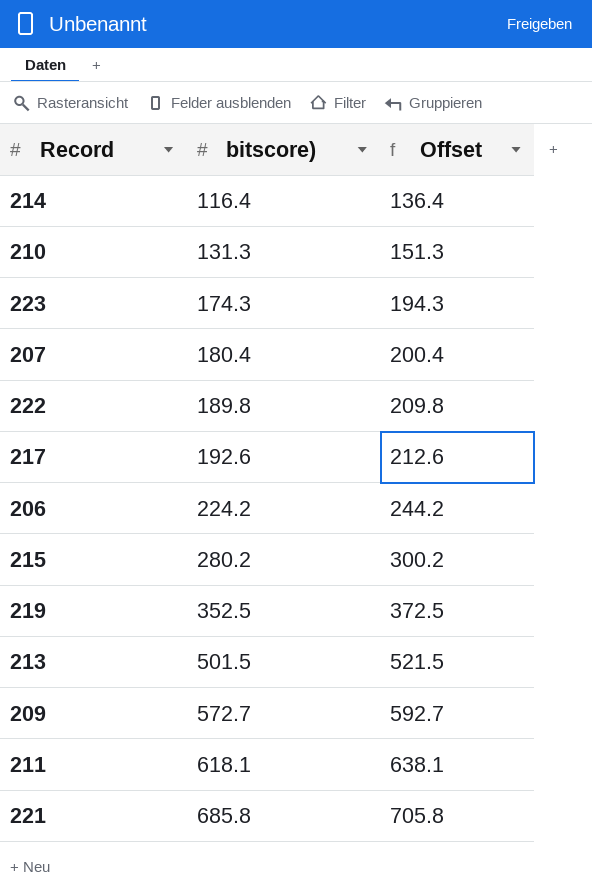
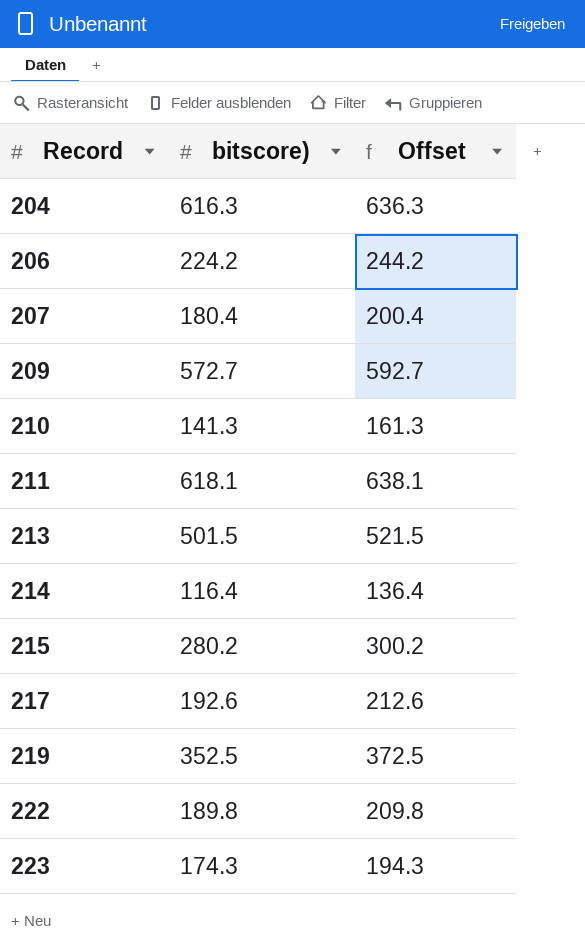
row order: bitscore) ascending -> Record ascending
row 221: 685.8 | 705.8 -> none
row 204: none -> 616.3 | 636.3
210 | bitscore): 131.3 -> 141.3
210 | Offset: 151.3 -> 161.3

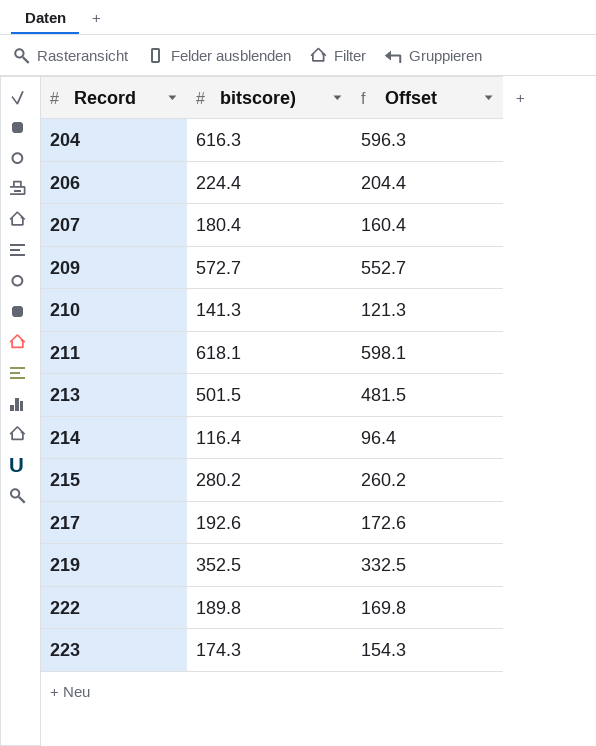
column Offset | formula: [bitscore)] + 20 -> [bitscore)] - 20
206 | bitscore): 224.2 -> 224.4

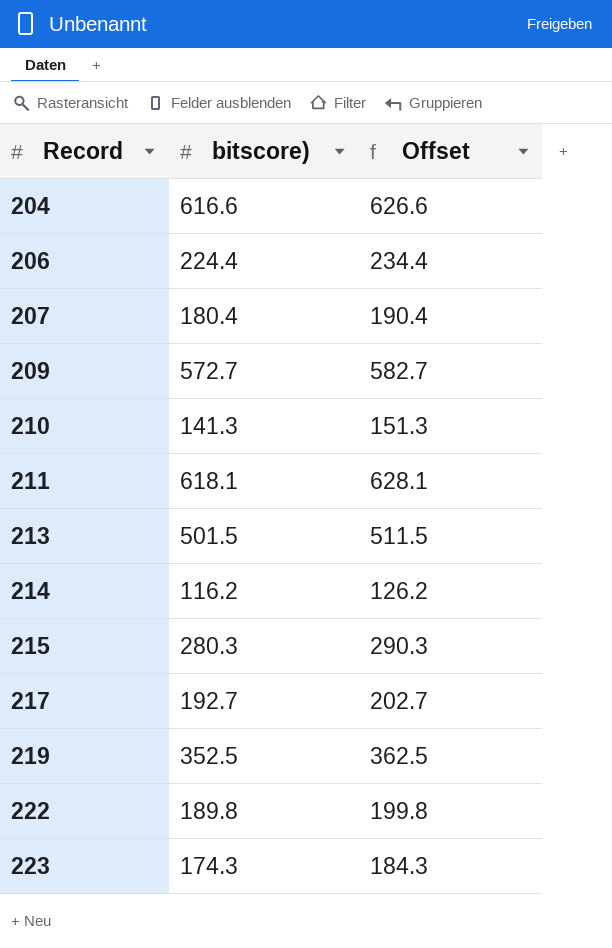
column Offset | formula: [bitscore)] - 20 -> [bitscore)] + 10
204 | bitscore): 616.3 -> 616.6
214 | bitscore): 116.4 -> 116.2
215 | bitscore): 280.2 -> 280.3
217 | bitscore): 192.6 -> 192.7

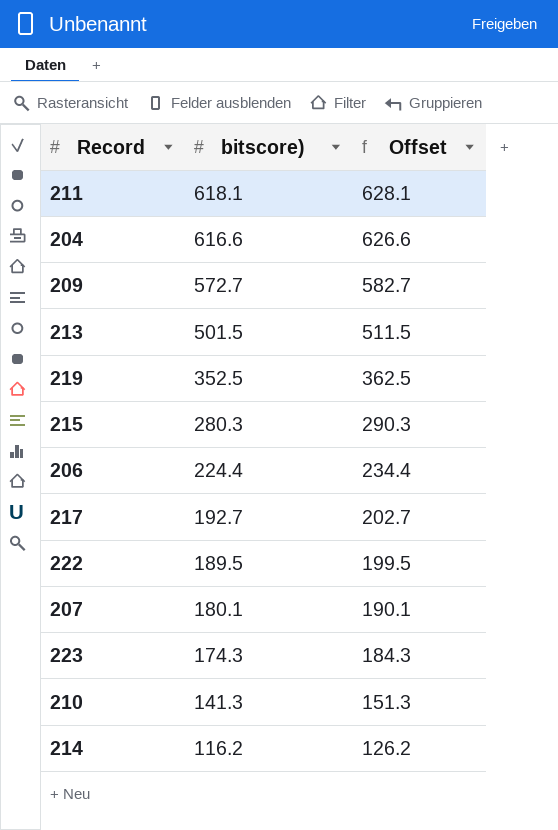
row order: Record ascending -> bitscore) descending
222 | bitscore): 189.8 -> 189.5
222 | Offset: 199.8 -> 199.5
207 | bitscore): 180.4 -> 180.1
207 | Offset: 190.4 -> 190.1

